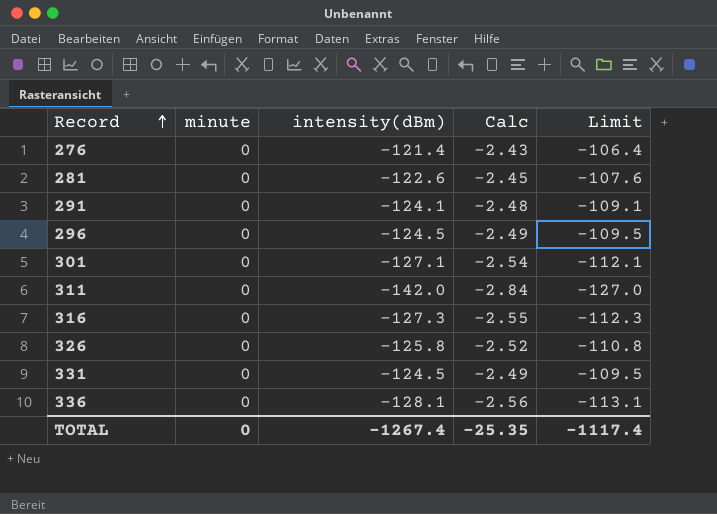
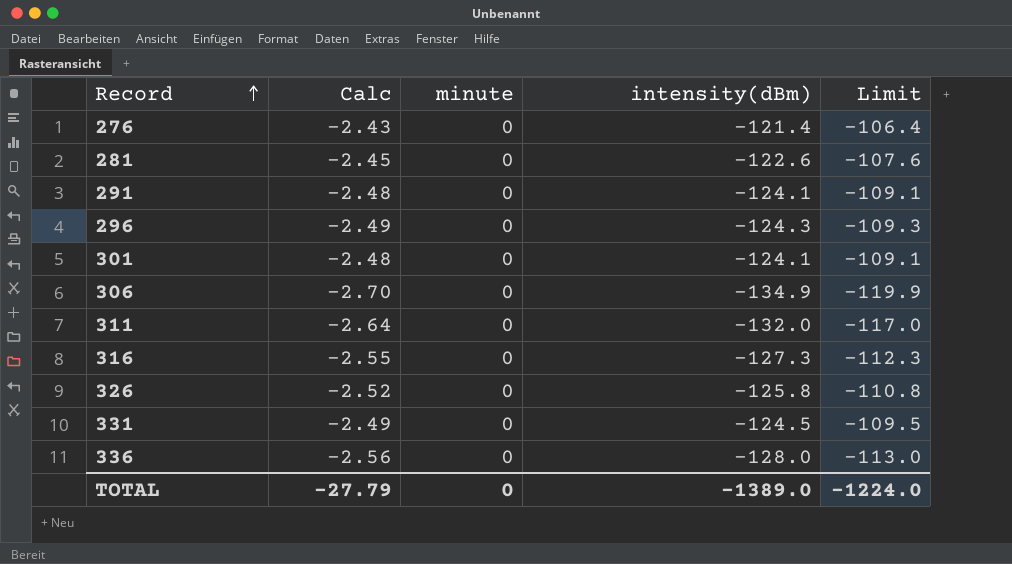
column Calc | position: 4 -> 2
296 | intensity(dBm): -124.5 -> -124.3
296 | Limit: -109.5 -> -109.3
301 | Calc: -2.54 -> -2.48
301 | intensity(dBm): -127.1 -> -124.1
301 | Limit: -112.1 -> -109.1
row 306: none -> -2.70 | 0 | -134.9 | -119.9
311 | Calc: -2.84 -> -2.64
311 | intensity(dBm): -142.0 -> -132.0
311 | Limit: -127.0 -> -117.0
336 | intensity(dBm): -128.1 -> -128.0
336 | Limit: -113.1 -> -113.0
TOTAL | Calc: -25.35 -> -27.79
TOTAL | intensity(dBm): -1267.4 -> -1389.0
TOTAL | Limit: -1117.4 -> -1224.0

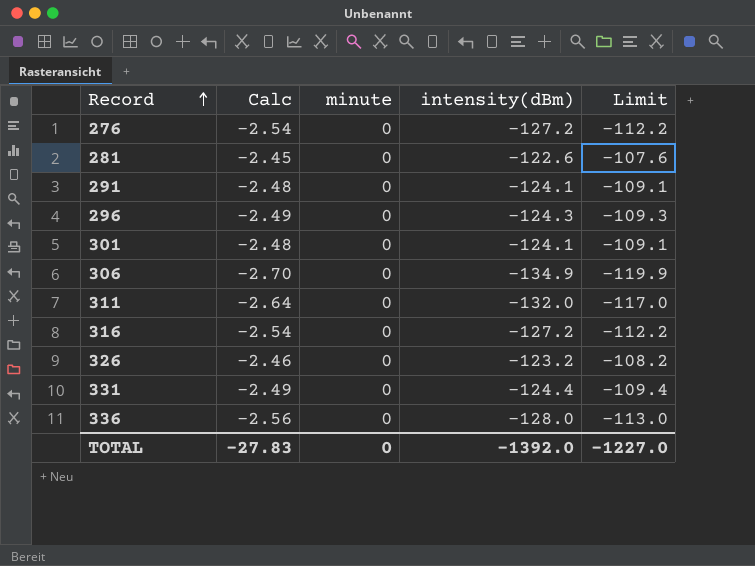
276 | Calc: -2.43 -> -2.54
276 | intensity(dBm): -121.4 -> -127.2
276 | Limit: -106.4 -> -112.2
316 | Calc: -2.55 -> -2.54
316 | intensity(dBm): -127.3 -> -127.2
316 | Limit: -112.3 -> -112.2
326 | Calc: -2.52 -> -2.46
326 | intensity(dBm): -125.8 -> -123.2
326 | Limit: -110.8 -> -108.2
331 | intensity(dBm): -124.5 -> -124.4
331 | Limit: -109.5 -> -109.4
TOTAL | Calc: -27.79 -> -27.83
TOTAL | intensity(dBm): -1389.0 -> -1392.0
TOTAL | Limit: -1224.0 -> -1227.0

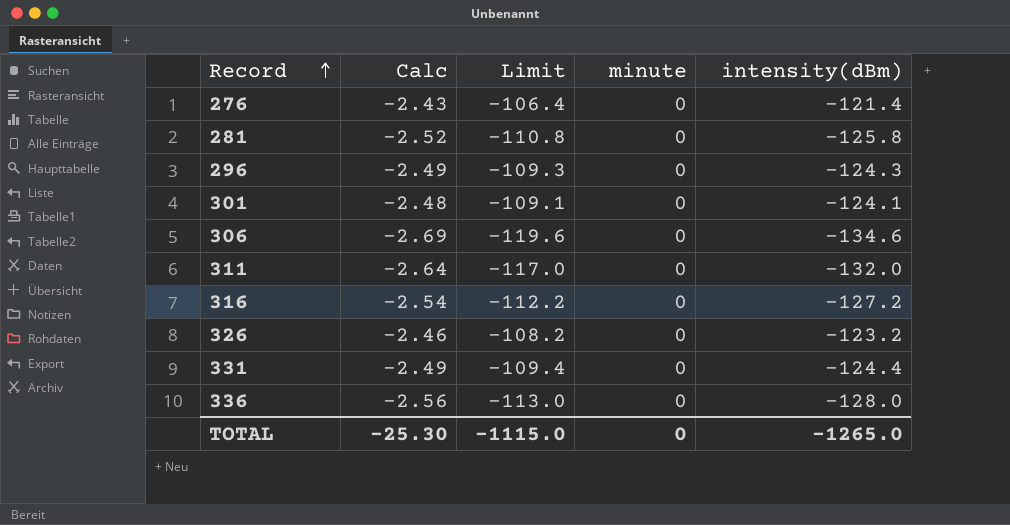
column Limit | position: 5 -> 3
row 291: -2.48 | 0 | -124.1 | -109.1 -> none
276 | Calc: -2.54 -> -2.43
276 | Limit: -112.2 -> -106.4
276 | intensity(dBm): -127.2 -> -121.4
281 | Calc: -2.45 -> -2.52
281 | Limit: -107.6 -> -110.8
281 | intensity(dBm): -122.6 -> -125.8
306 | Calc: -2.70 -> -2.69
306 | Limit: -119.9 -> -119.6
306 | intensity(dBm): -134.9 -> -134.6
TOTAL | Calc: -27.83 -> -25.30
TOTAL | Limit: -1227.0 -> -1115.0
TOTAL | intensity(dBm): -1392.0 -> -1265.0

